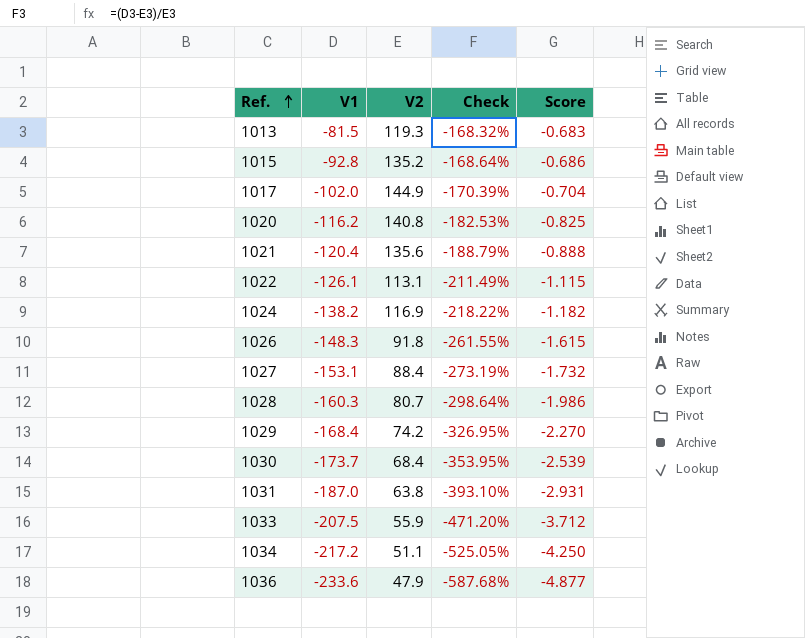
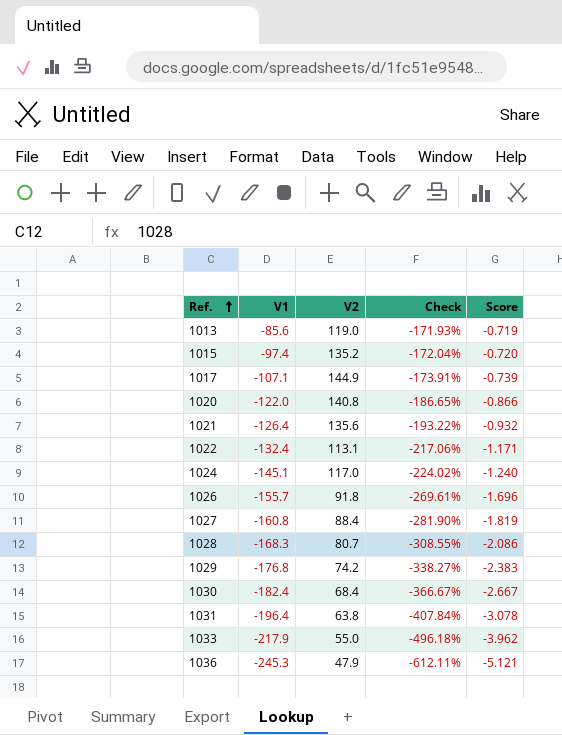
row 1034: -217.2 | 51.1 | -525.05% | -4.250 -> none
1013 | V1: -81.5 -> -85.6
1013 | V2: 119.3 -> 119.0
1013 | Check: -168.32% -> -171.93%
1013 | Score: -0.683 -> -0.719
1015 | V1: -92.8 -> -97.4
1015 | Check: -168.64% -> -172.04%
1015 | Score: -0.686 -> -0.720
1017 | V1: -102.0 -> -107.1
1017 | Check: -170.39% -> -173.91%
1017 | Score: -0.704 -> -0.739
1020 | V1: -116.2 -> -122.0
1020 | Check: -182.53% -> -186.65%
1020 | Score: -0.825 -> -0.866
1021 | V1: -120.4 -> -126.4
1021 | Check: -188.79% -> -193.22%
1021 | Score: -0.888 -> -0.932
1022 | V1: -126.1 -> -132.4
1022 | Check: -211.49% -> -217.06%
1022 | Score: -1.115 -> -1.171
1024 | V1: -138.2 -> -145.1
1024 | V2: 116.9 -> 117.0
1024 | Check: -218.22% -> -224.02%
1024 | Score: -1.182 -> -1.240
1026 | V1: -148.3 -> -155.7
1026 | Check: -261.55% -> -269.61%
1026 | Score: -1.615 -> -1.696
1027 | V1: -153.1 -> -160.8
1027 | Check: -273.19% -> -281.90%
1027 | Score: -1.732 -> -1.819
1028 | V1: -160.3 -> -168.3
1028 | Check: -298.64% -> -308.55%
1028 | Score: -1.986 -> -2.086
1029 | V1: -168.4 -> -176.8
1029 | Check: -326.95% -> -338.27%
1029 | Score: -2.270 -> -2.383
1030 | V1: -173.7 -> -182.4
1030 | Check: -353.95% -> -366.67%
1030 | Score: -2.539 -> -2.667
1031 | V1: -187.0 -> -196.4
1031 | Check: -393.10% -> -407.84%
1031 | Score: -2.931 -> -3.078
1033 | V1: -207.5 -> -217.9
1033 | V2: 55.9 -> 55.0
1033 | Check: -471.20% -> -496.18%
1033 | Score: -3.712 -> -3.962
1036 | V1: -233.6 -> -245.3
1036 | Check: -587.68% -> -612.11%
1036 | Score: -4.877 -> -5.121

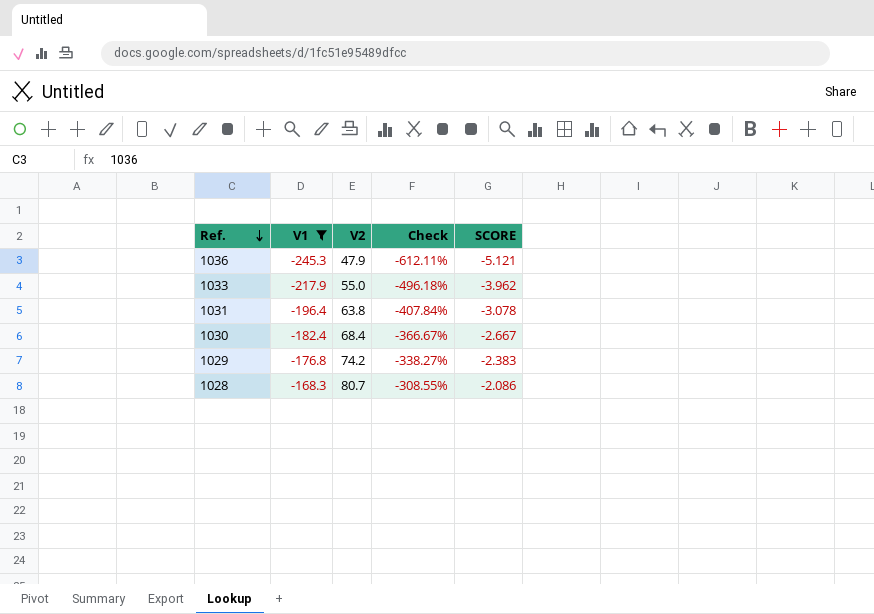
filter: none -> V1 <= -168.3
row order: Ref. ascending -> Ref. descending
column name: Score -> SCORE

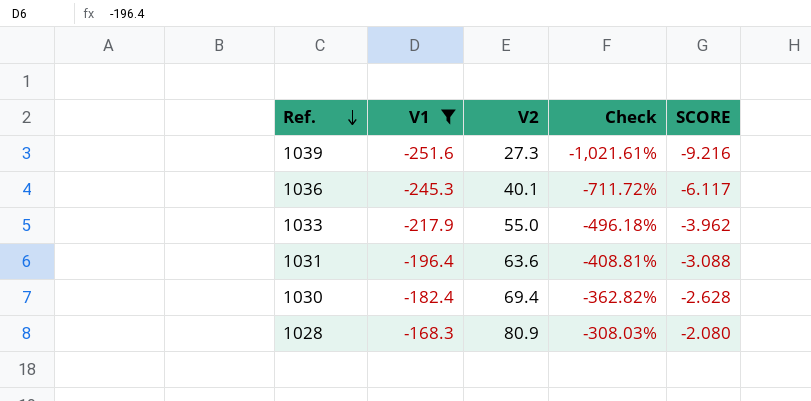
row 1029: -176.8 | 74.2 | -338.27% | -2.383 -> none
row 1039: none -> -251.6 | 27.3 | -1,021.61% | -9.216
1036 | V2: 47.9 -> 40.1
1036 | Check: -612.11% -> -711.72%
1036 | SCORE: -5.121 -> -6.117
1031 | V2: 63.8 -> 63.6
1031 | Check: -407.84% -> -408.81%
1031 | SCORE: -3.078 -> -3.088
1030 | V2: 68.4 -> 69.4
1030 | Check: -366.67% -> -362.82%
1030 | SCORE: -2.667 -> -2.628
1028 | V2: 80.7 -> 80.9
1028 | Check: -308.55% -> -308.03%
1028 | SCORE: -2.086 -> -2.080

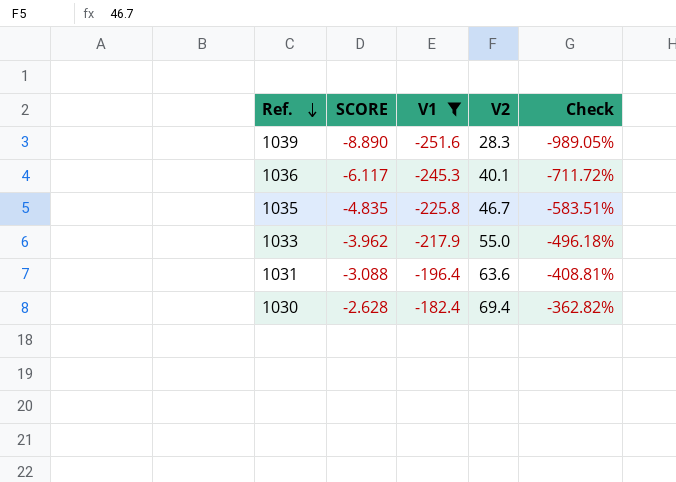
column SCORE | position: 5 -> 2
row 1028: -168.3 | 80.9 | -308.03% | -2.080 -> none
1039 | SCORE: -9.216 -> -8.890
1039 | V2: 27.3 -> 28.3
1039 | Check: -1,021.61% -> -989.05%
row 1035: none -> -4.835 | -225.8 | 46.7 | -583.51%

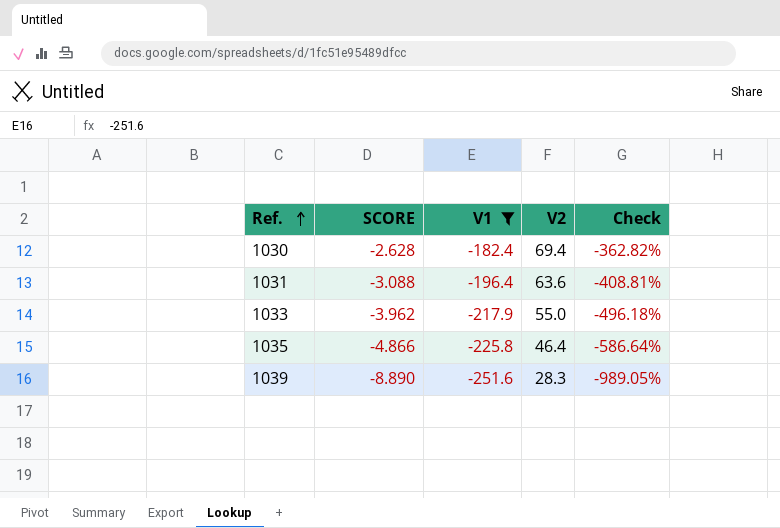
row order: Ref. descending -> Ref. ascending
row 1036: -6.117 | -245.3 | 40.1 | -711.72% -> none
1035 | SCORE: -4.835 -> -4.866
1035 | V2: 46.7 -> 46.4
1035 | Check: -583.51% -> -586.64%

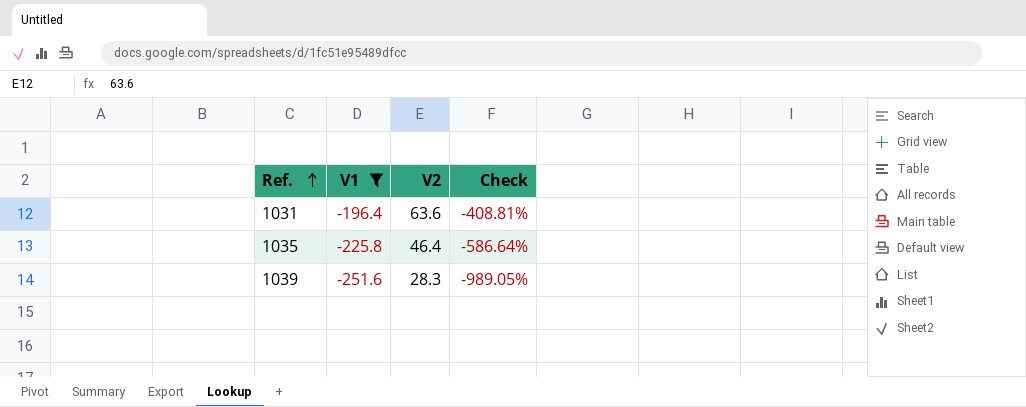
column SCORE | formula: [V1] / [V2] -> none
row 1030: -2.628 | -182.4 | 69.4 | -362.82% -> none
row 1033: -3.962 | -217.9 | 55.0 | -496.18% -> none

